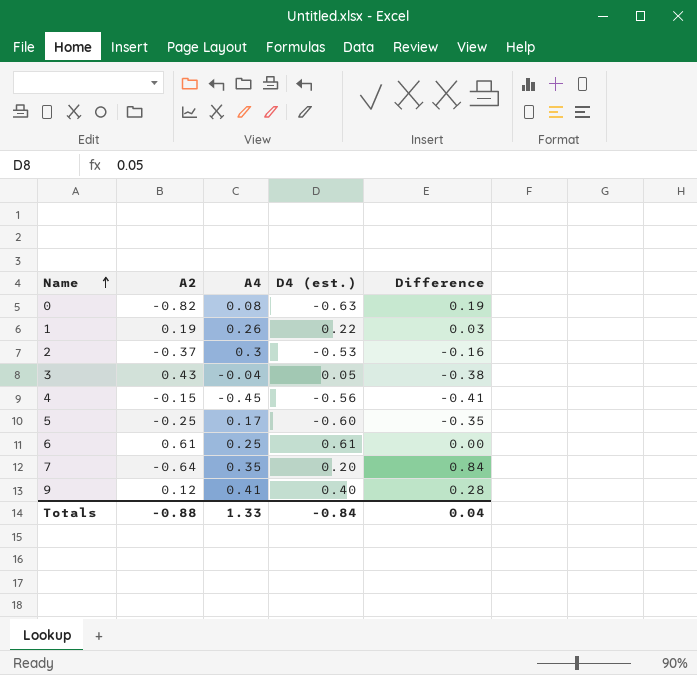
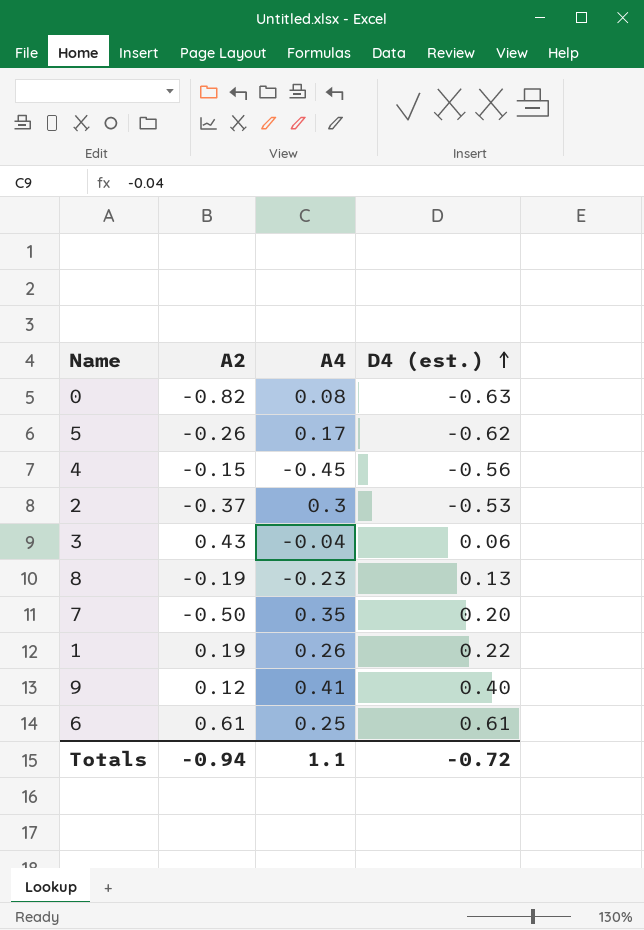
row order: Name ascending -> D4 (est.) ascending
column Difference | formula: [D4 (est.)] - [A2] -> none
5 | A2: -0.25 -> -0.26
5 | D4 (est.): -0.60 -> -0.62
3 | D4 (est.): 0.05 -> 0.06
row 8: none -> -0.19 | -0.23 | 0.13
7 | A2: -0.64 -> -0.50
Totals | A2: -0.88 -> -0.94
Totals | A4: 1.33 -> 1.1
Totals | D4 (est.): -0.84 -> -0.72

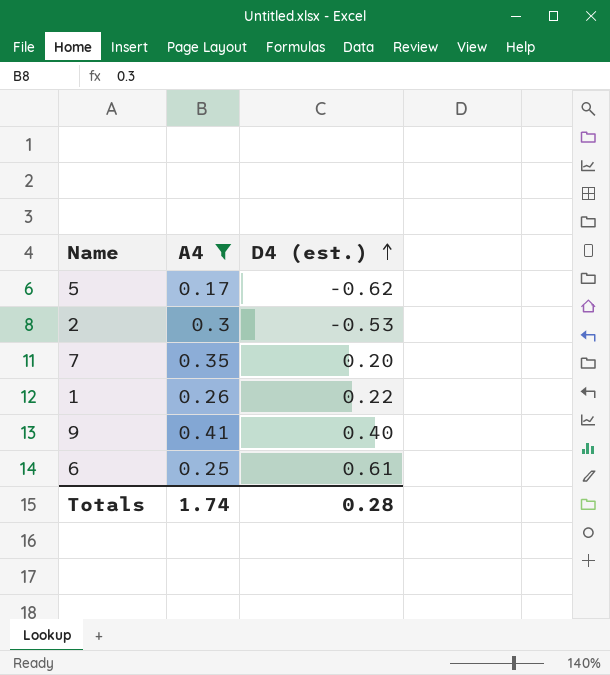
filter: none -> A4 >= 0.17
column A2 | position: 2 -> none
Totals | A4: 1.1 -> 1.74
Totals | D4 (est.): -0.72 -> 0.28

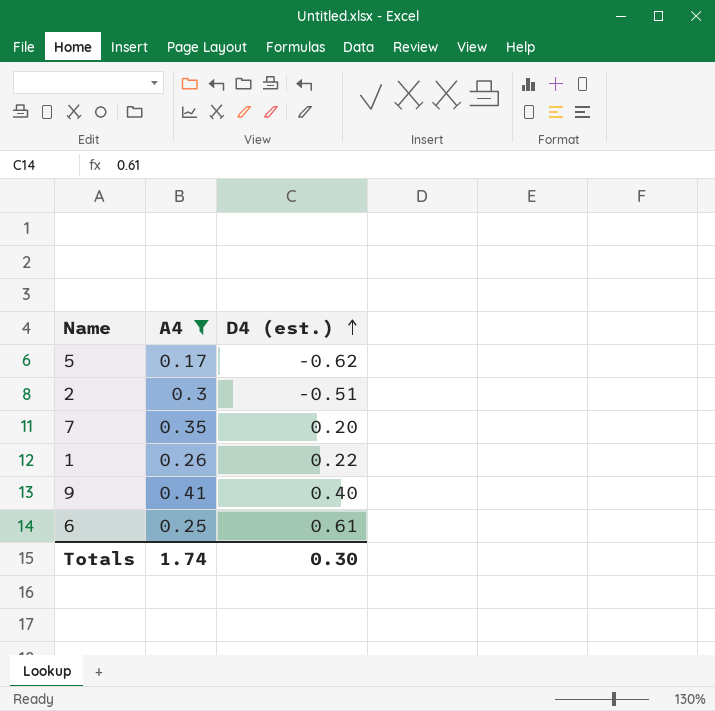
2 | D4 (est.): -0.53 -> -0.51
Totals | D4 (est.): 0.28 -> 0.30

